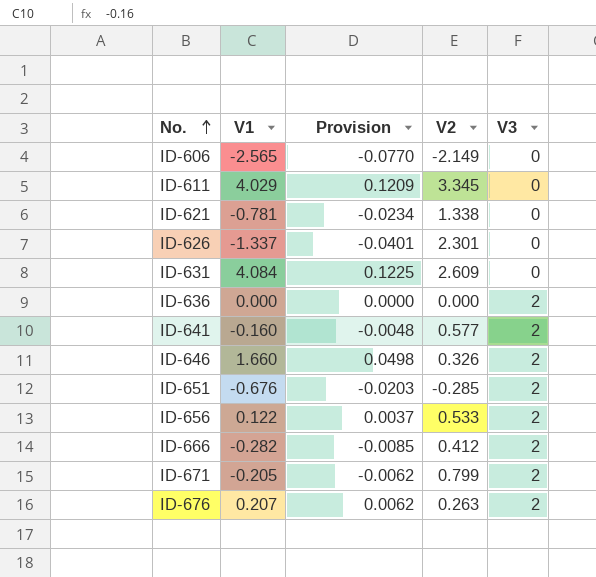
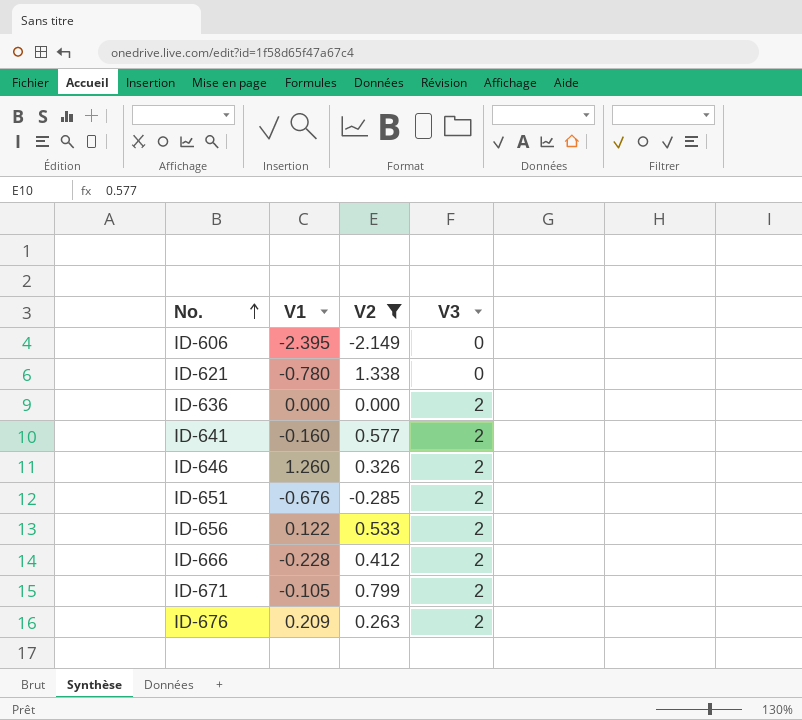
filter: none -> V2 <= 1.338
column Provision | formula: [V1] * 0.03 -> none
ID-606 | V1: -2.565 -> -2.395
ID-621 | V1: -0.781 -> -0.780
ID-646 | V1: 1.660 -> 1.260
ID-666 | V1: -0.282 -> -0.228
ID-671 | V1: -0.205 -> -0.105
ID-676 | V1: 0.207 -> 0.209

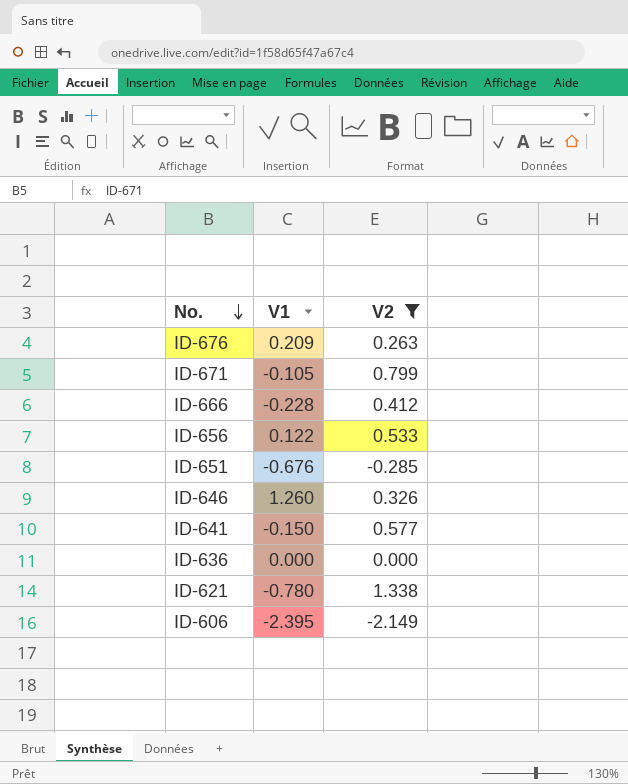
row order: No. ascending -> No. descending
column V3 | position: 4 -> none
ID-641 | V1: -0.160 -> -0.150

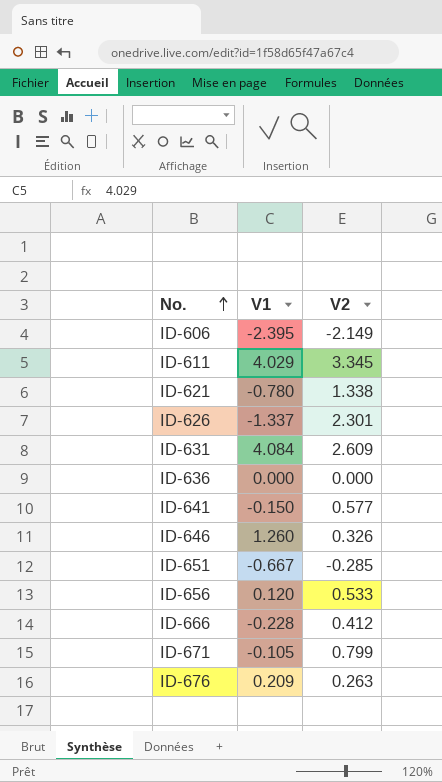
filter: V2 <= 1.338 -> none
row order: No. descending -> No. ascending
ID-651 | V1: -0.676 -> -0.667
ID-656 | V1: 0.122 -> 0.120

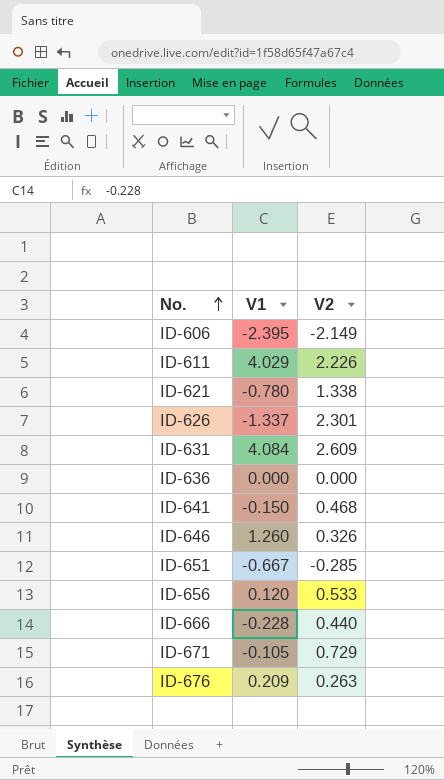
ID-611 | V2: 3.345 -> 2.226
ID-641 | V2: 0.577 -> 0.468
ID-666 | V2: 0.412 -> 0.440
ID-671 | V2: 0.799 -> 0.729

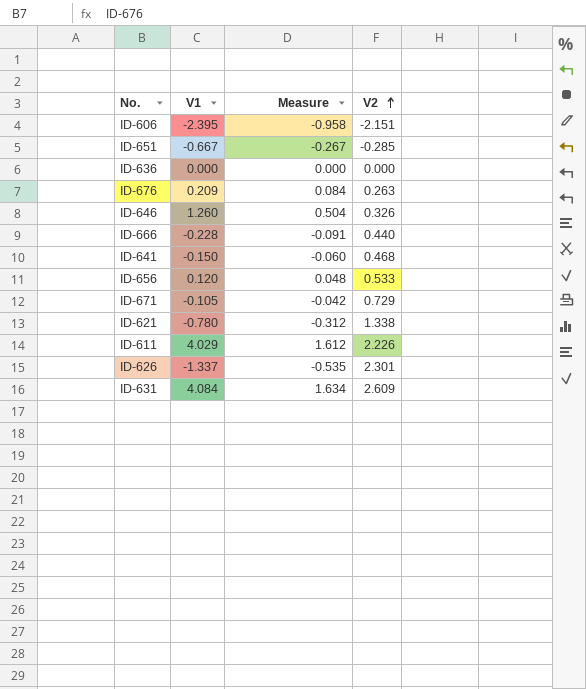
row order: No. ascending -> V2 ascending
column Measure | formula: none -> [V1] * 0.4
ID-606 | V2: -2.149 -> -2.151

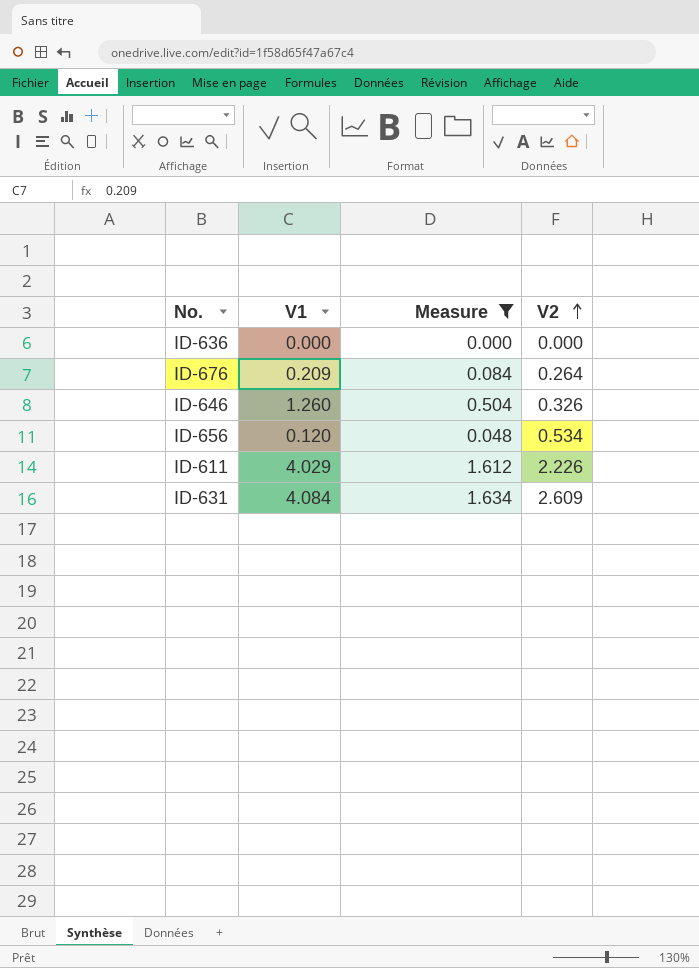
filter: none -> Measure >= 0.000
ID-676 | V2: 0.263 -> 0.264
ID-656 | V2: 0.533 -> 0.534

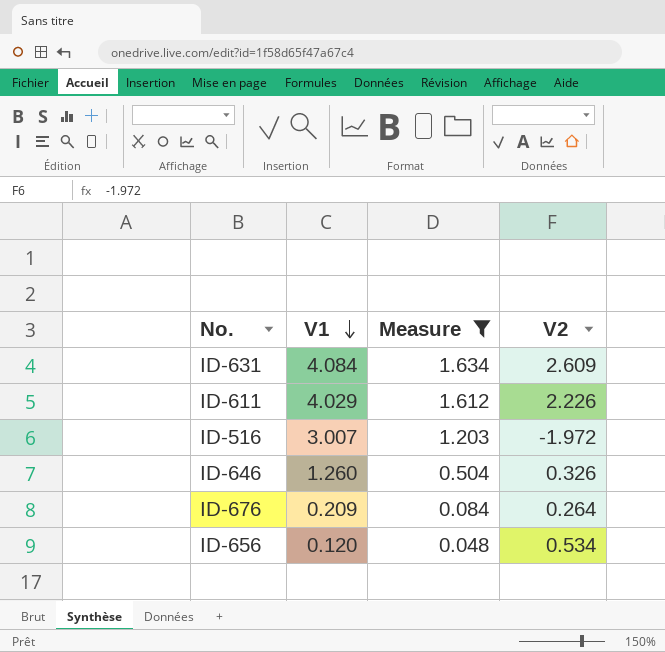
row order: V2 ascending -> V1 descending
row ID-636: 0.000 | 0.000 | 0.000 -> none
row ID-516: none -> 3.007 | 1.203 | -1.972

